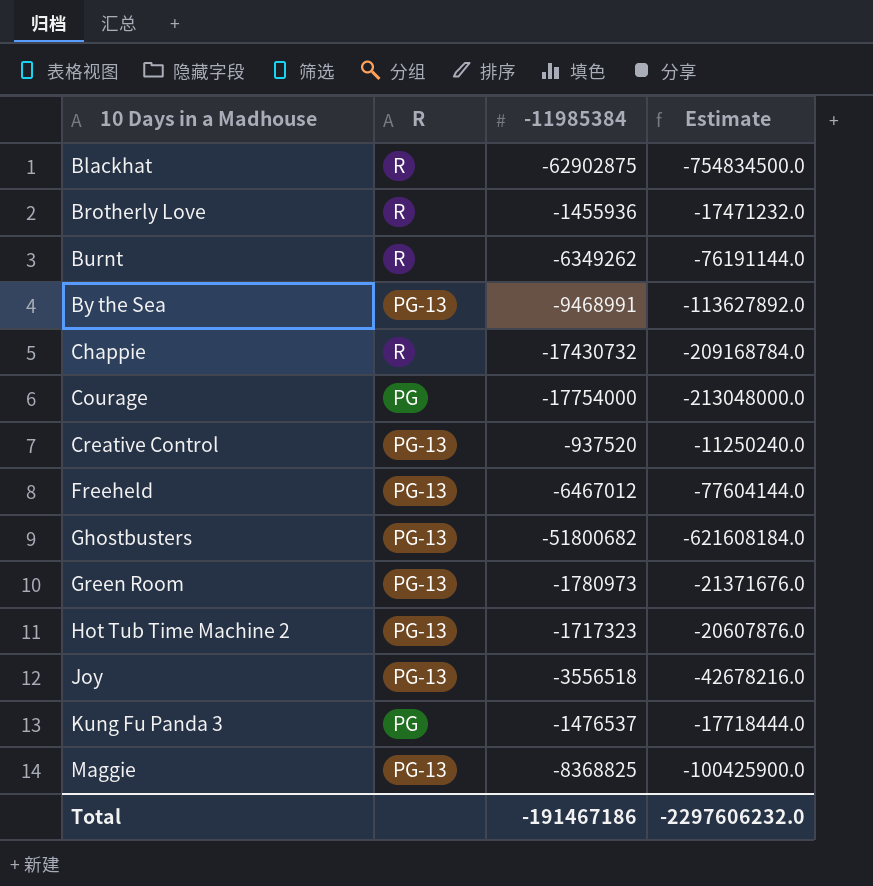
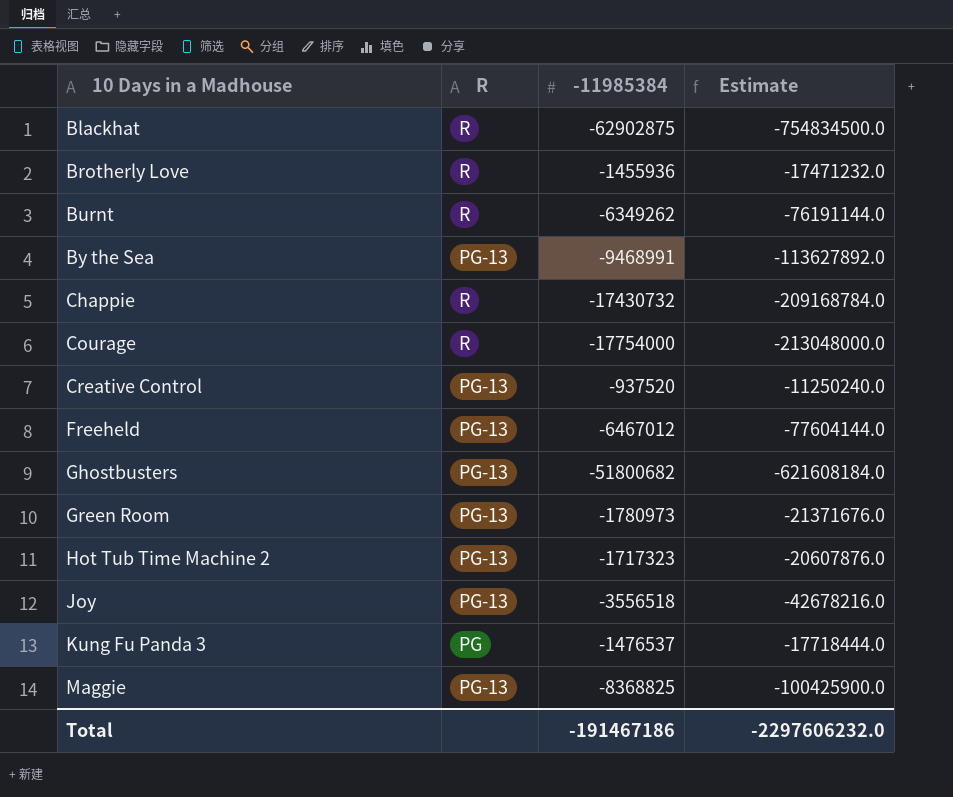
Courage | R: PG -> R

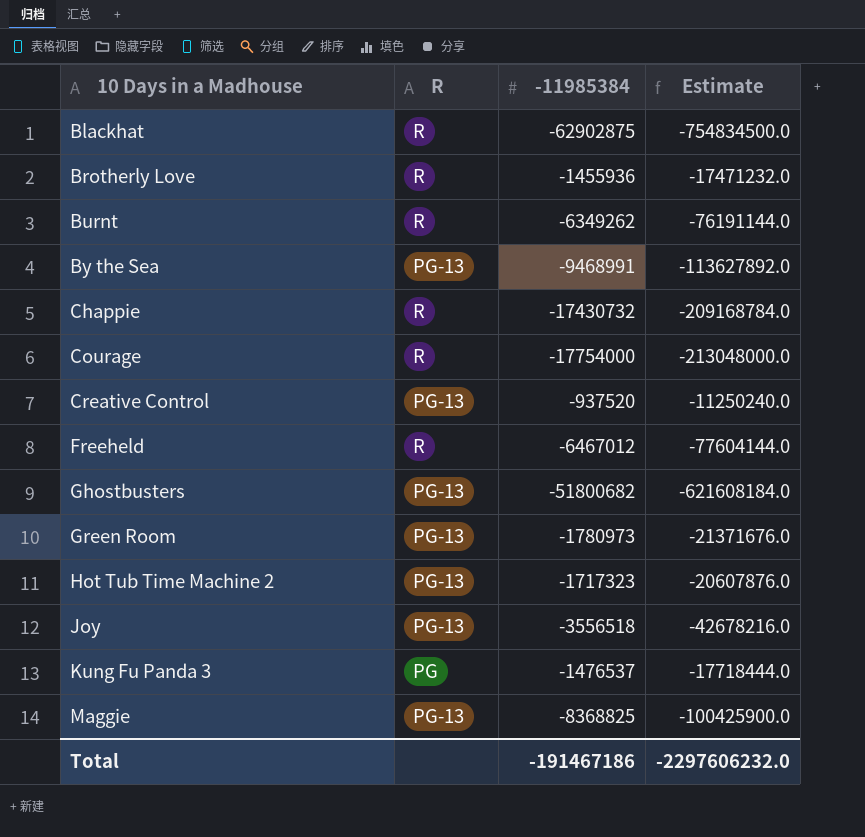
Freeheld | R: PG-13 -> R

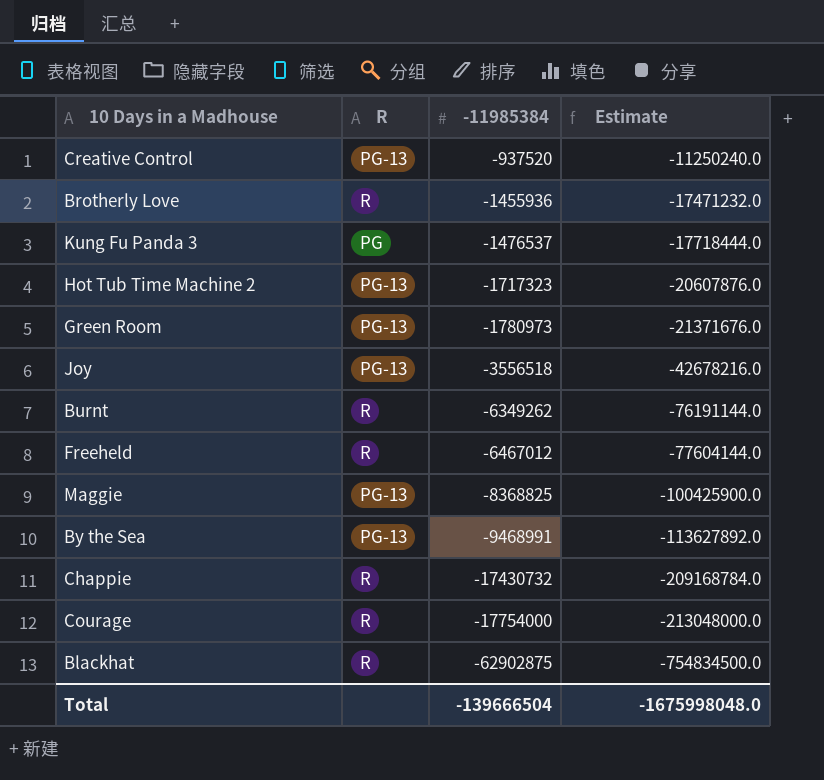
row order: 10 Days in a Madhouse ascending -> -11985384 descending
row Ghostbusters: PG-13 | -51800682 | -621608184.0 -> none
Total | -11985384: -191467186 -> -139666504
Total | Estimate: -2297606232.0 -> -1675998048.0

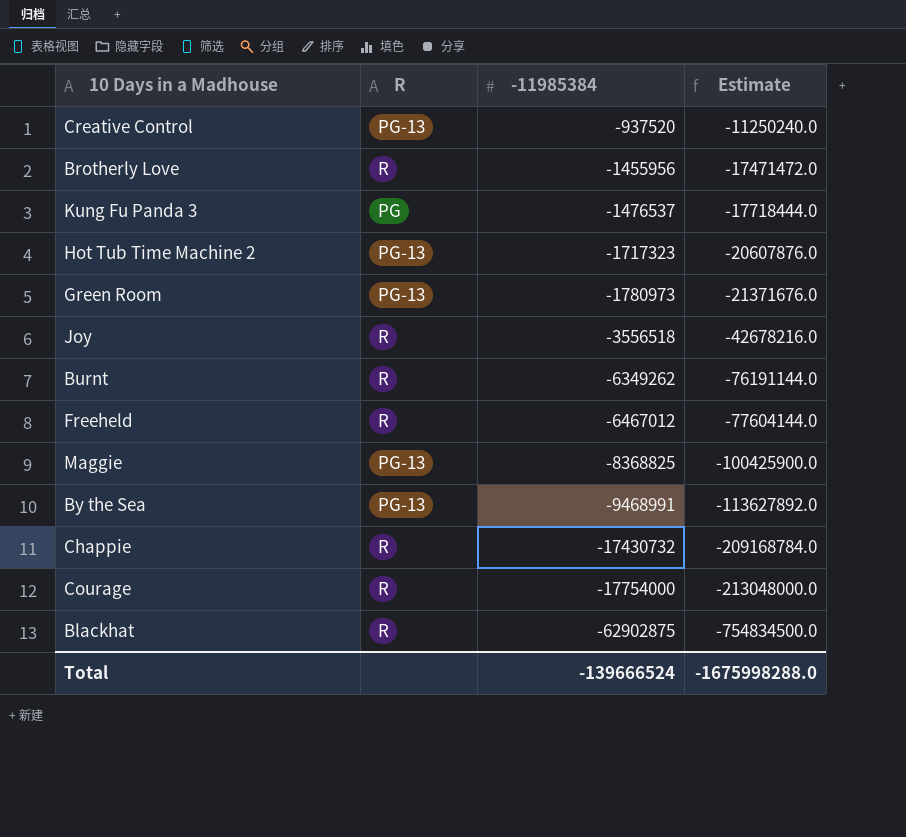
Brotherly Love | -11985384: -1455936 -> -1455956
Brotherly Love | Estimate: -17471232.0 -> -17471472.0
Joy | R: PG-13 -> R
Total | -11985384: -139666504 -> -139666524
Total | Estimate: -1675998048.0 -> -1675998288.0

